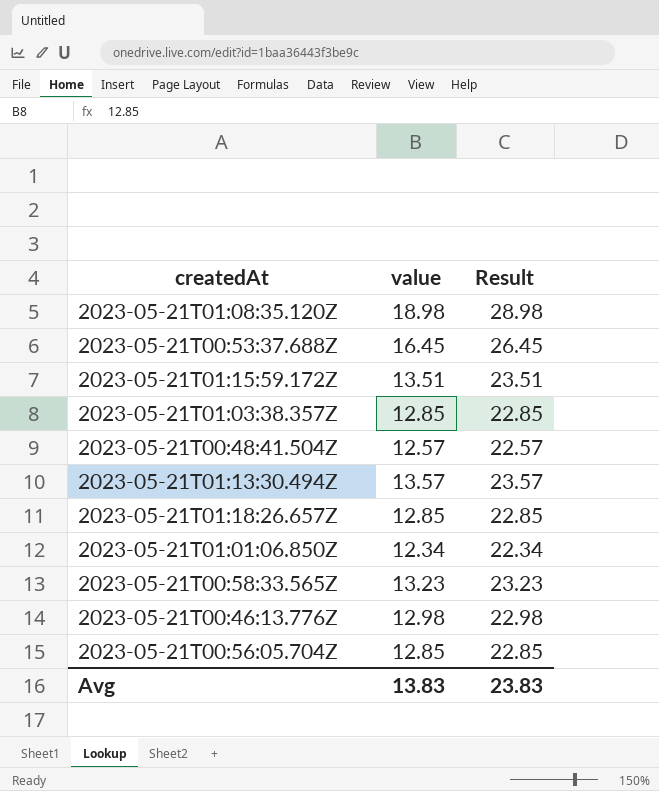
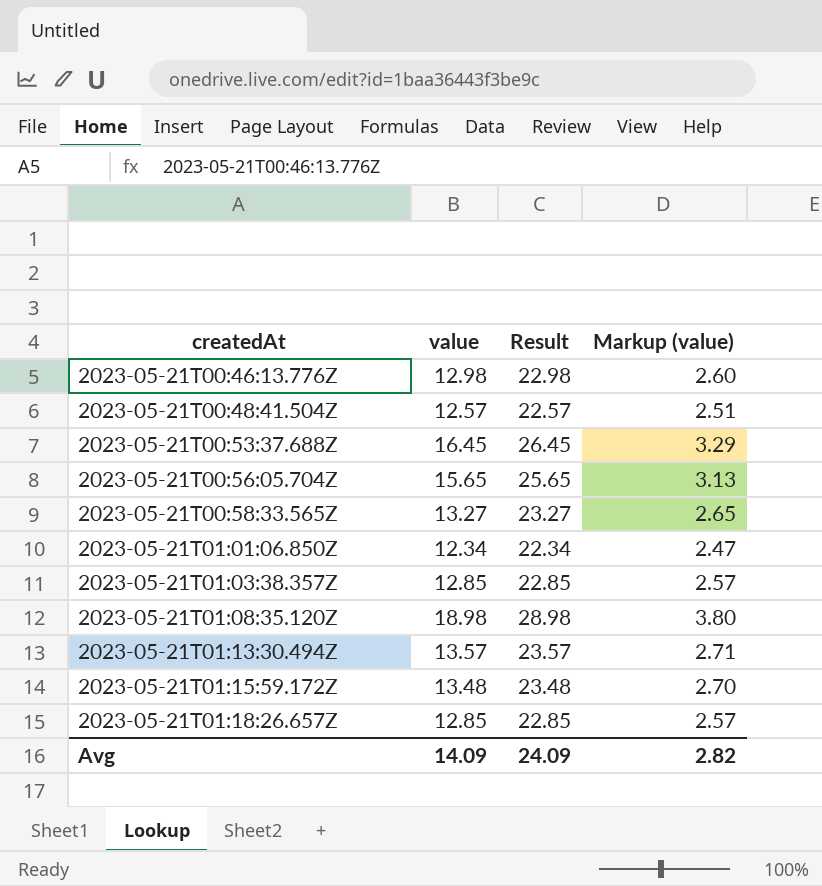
row order: none -> createdAt ascending
column Markup (value) | formula: none -> [value] * 0.2
2023-05-21T00:56:05.704Z | value: 12.85 -> 15.65
2023-05-21T00:56:05.704Z | Result: 22.85 -> 25.65
2023-05-21T00:58:33.565Z | value: 13.23 -> 13.27
2023-05-21T00:58:33.565Z | Result: 23.23 -> 23.27
2023-05-21T01:15:59.172Z | value: 13.51 -> 13.48
2023-05-21T01:15:59.172Z | Result: 23.51 -> 23.48
Avg | value: 13.83 -> 14.09
Avg | Result: 23.83 -> 24.09

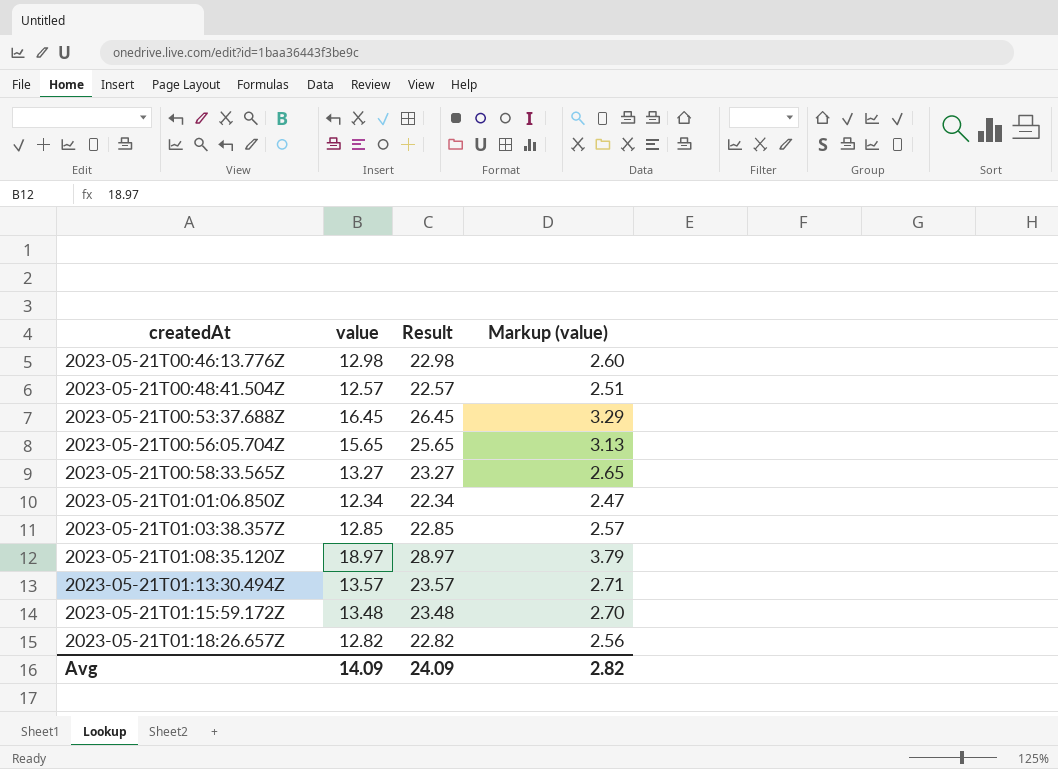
2023-05-21T01:08:35.120Z | value: 18.98 -> 18.97
2023-05-21T01:08:35.120Z | Result: 28.98 -> 28.97
2023-05-21T01:08:35.120Z | Markup (value): 3.80 -> 3.79
2023-05-21T01:18:26.657Z | value: 12.85 -> 12.82
2023-05-21T01:18:26.657Z | Result: 22.85 -> 22.82
2023-05-21T01:18:26.657Z | Markup (value): 2.57 -> 2.56

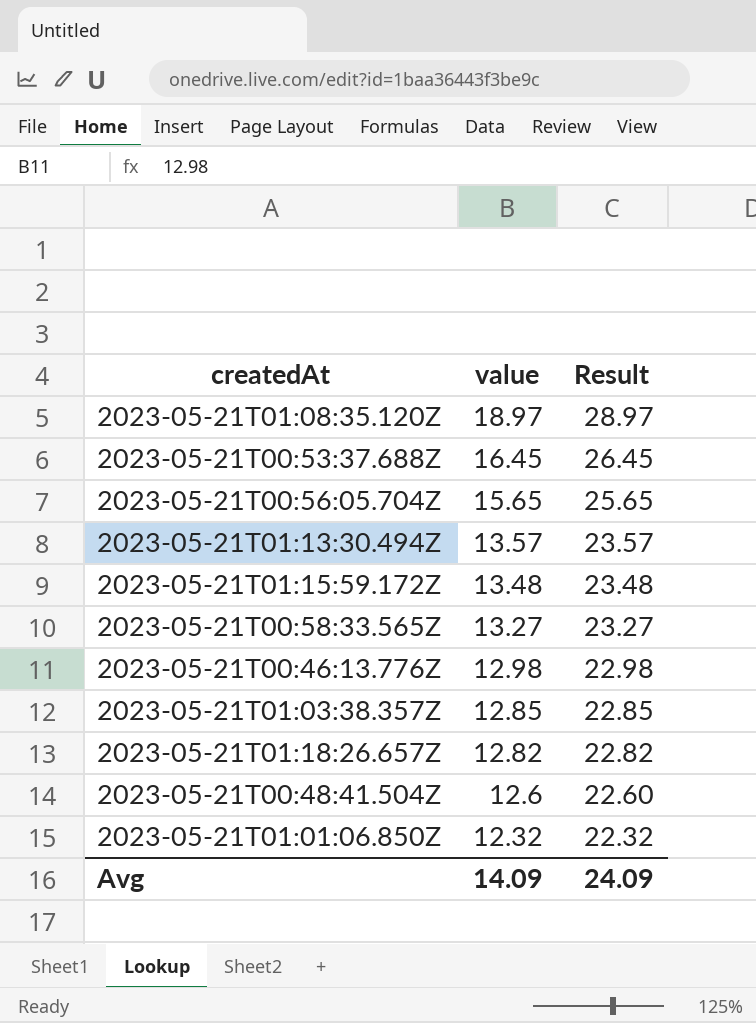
row order: createdAt ascending -> value descending
column Markup (value) | formula: [value] * 0.2 -> none
2023-05-21T00:48:41.504Z | value: 12.57 -> 12.6
2023-05-21T00:48:41.504Z | Result: 22.57 -> 22.60
2023-05-21T01:01:06.850Z | value: 12.34 -> 12.32
2023-05-21T01:01:06.850Z | Result: 22.34 -> 22.32

